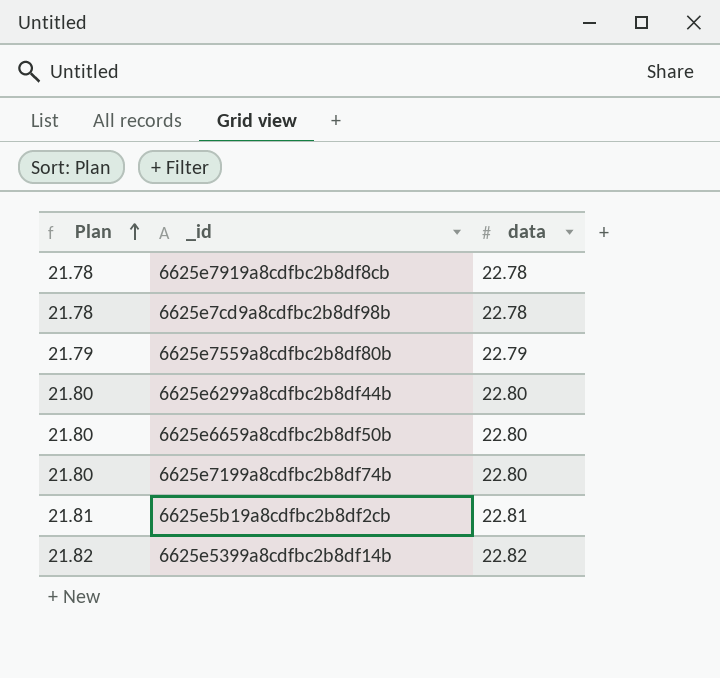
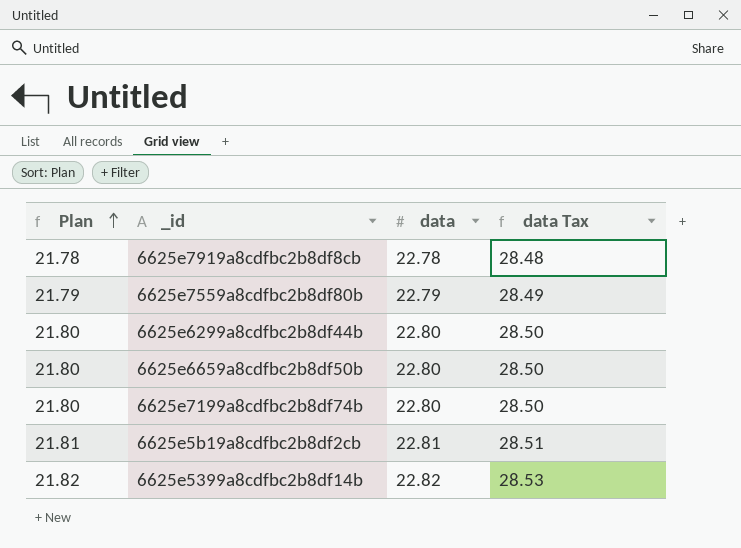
column data Tax | formula: none -> [data] * 1.25
row 6625e7cd9a8cdfbc2b8df98b: 21.78 | 22.78 -> none

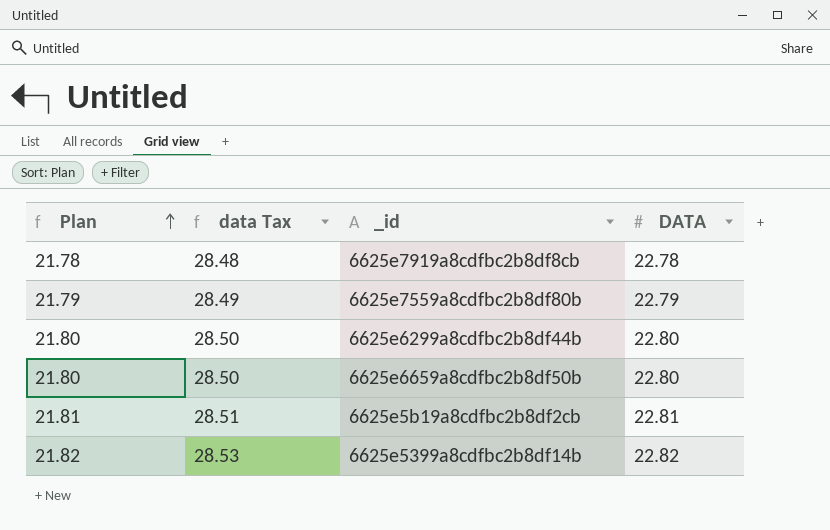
column data Tax | position: 4 -> 2
column name: data -> DATA
row 6625e7199a8cdfbc2b8df74b: 21.80 | 22.80 | 28.50 -> none

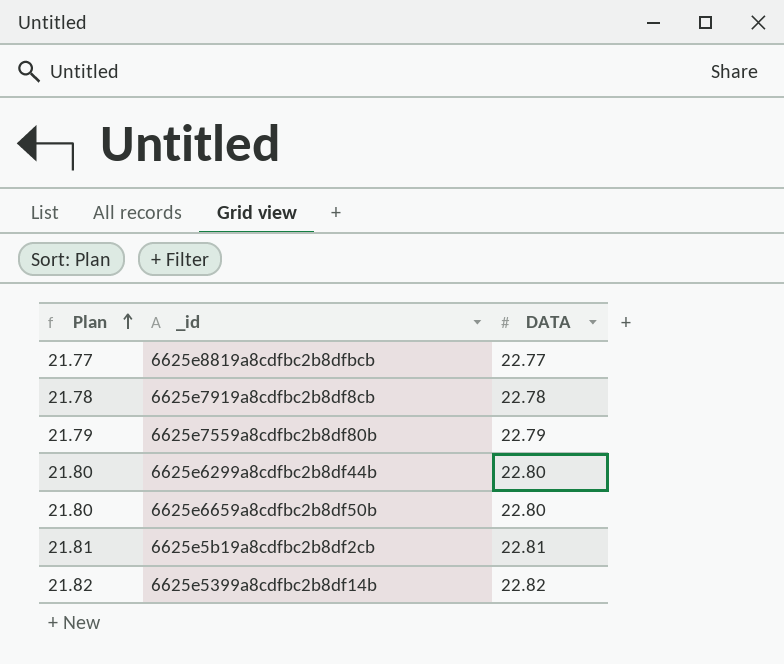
column data Tax | formula: [DATA] * 1.25 -> none
row 6625e8819a8cdfbc2b8dfbcb: none -> 21.77 | 22.77

